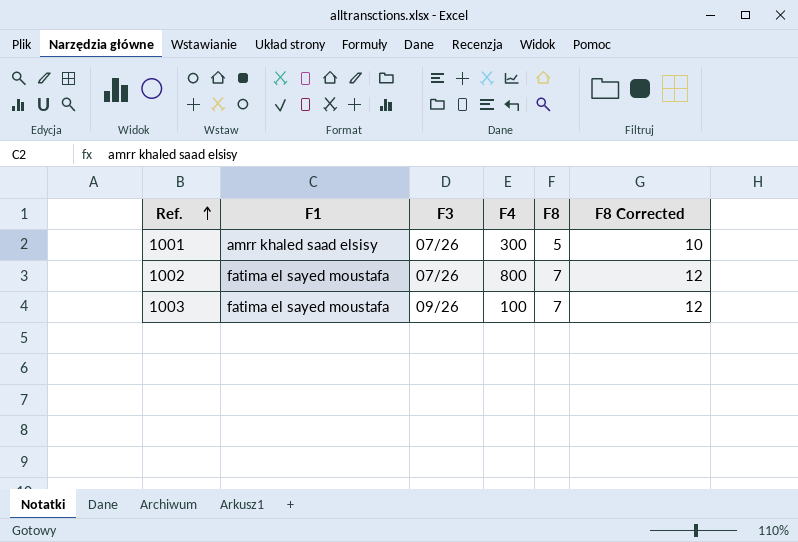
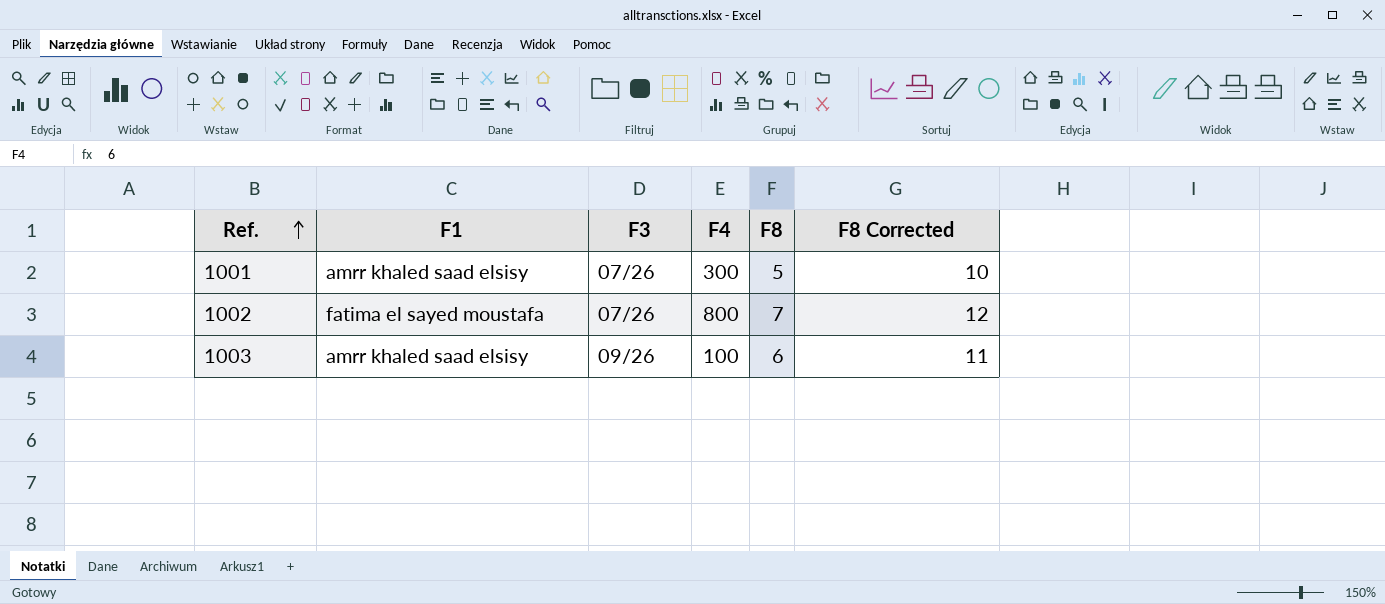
1003 | F1: fatima el sayed moustafa -> amrr khaled saad elsisy
1003 | F8: 7 -> 6
1003 | F8 Corrected: 12 -> 11

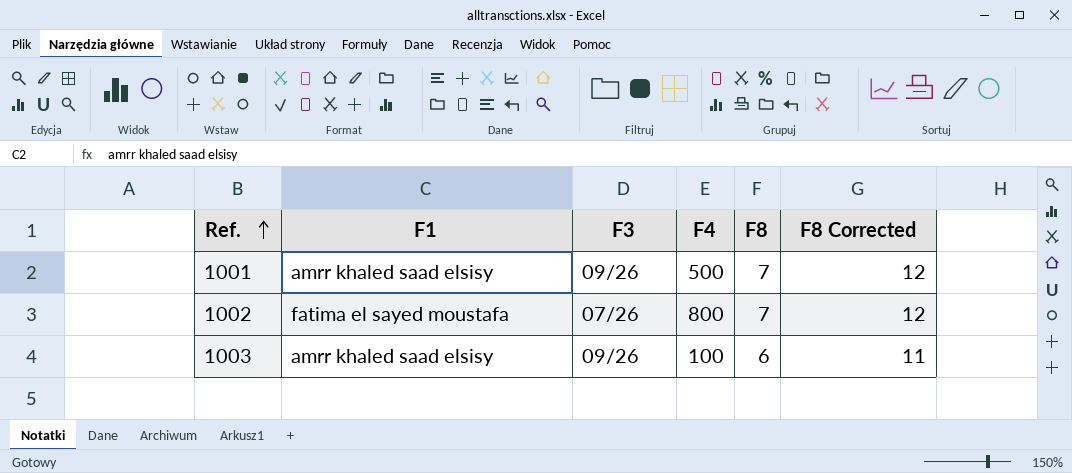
1001 | F3: 07/26 -> 09/26
1001 | F4: 300 -> 500
1001 | F8: 5 -> 7
1001 | F8 Corrected: 10 -> 12

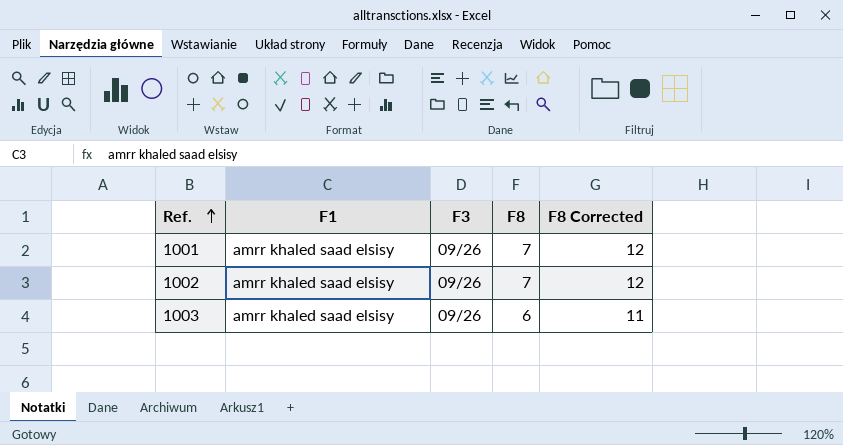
column F4 | position: 4 -> none
1002 | F1: fatima el sayed moustafa -> amrr khaled saad elsisy
1002 | F3: 07/26 -> 09/26

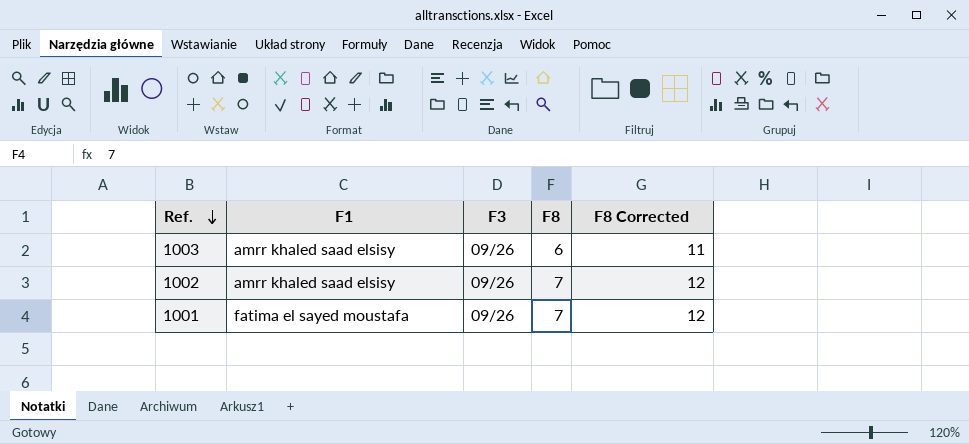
row order: Ref. ascending -> Ref. descending
1001 | F1: amrr khaled saad elsisy -> fatima el sayed moustafa

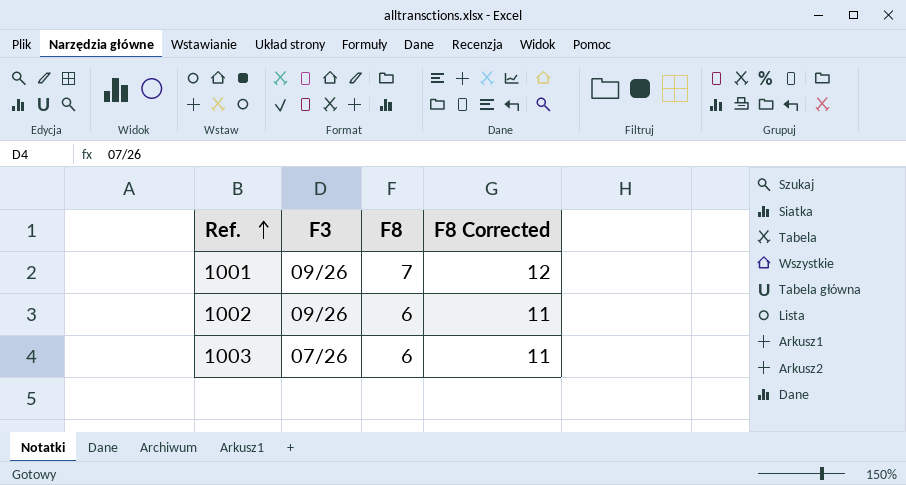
row order: Ref. descending -> Ref. ascending
column F1 | position: 2 -> none
1002 | F8: 7 -> 6
1002 | F8 Corrected: 12 -> 11
1003 | F3: 09/26 -> 07/26

